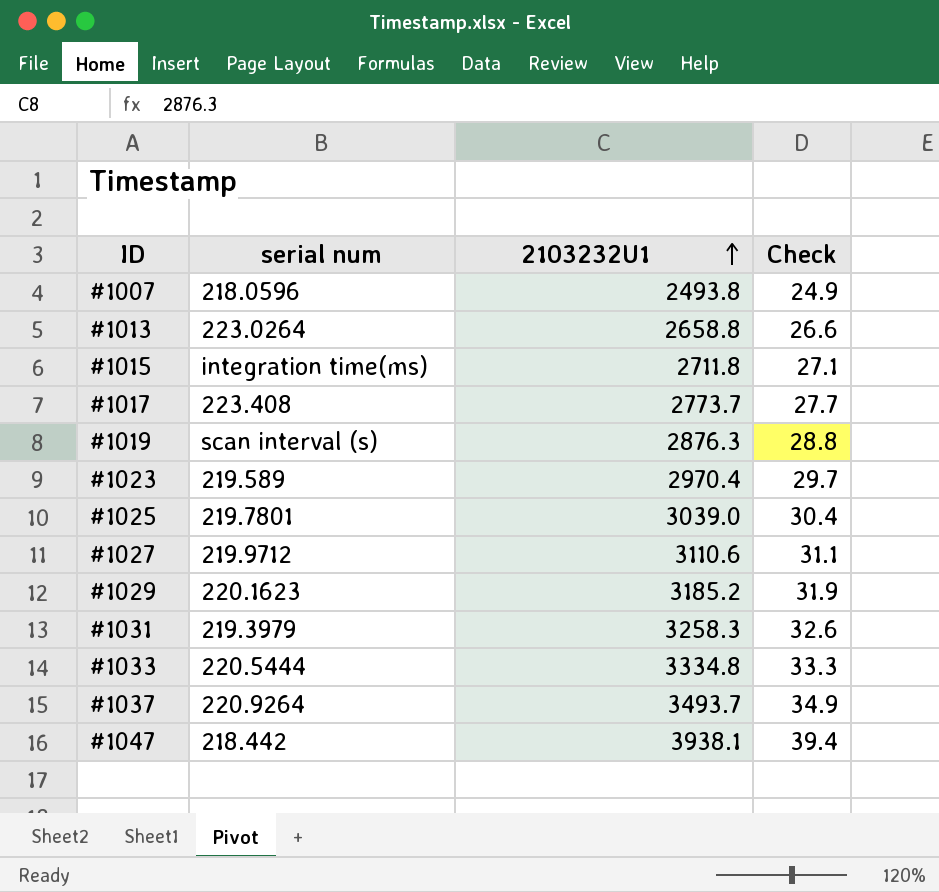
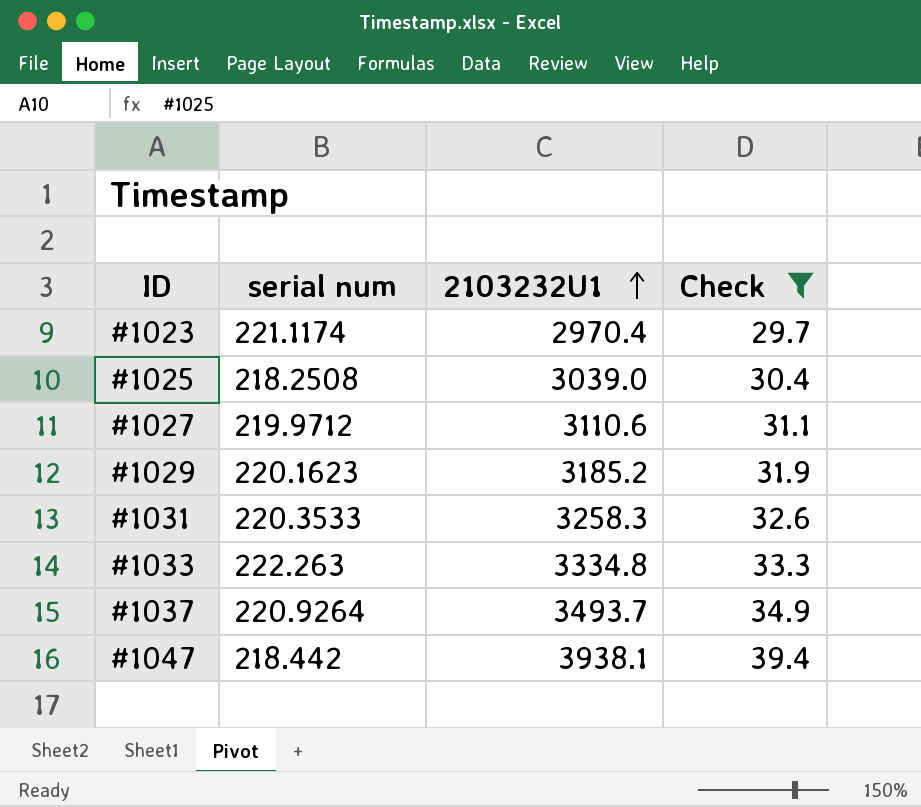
filter: none -> Check >= 29.7
#1023 | serial num: 219.589 -> 221.1174
#1025 | serial num: 219.7801 -> 218.2508
#1031 | serial num: 219.3979 -> 220.3533
#1033 | serial num: 220.5444 -> 222.263

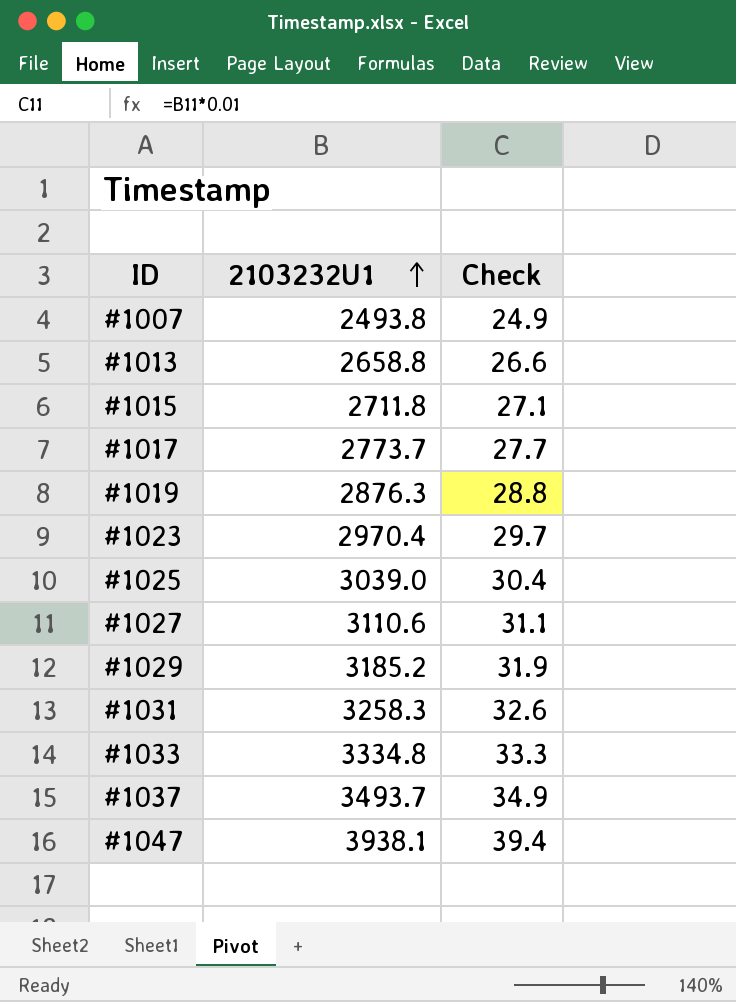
filter: Check >= 29.7 -> none
column serial num | position: 2 -> none

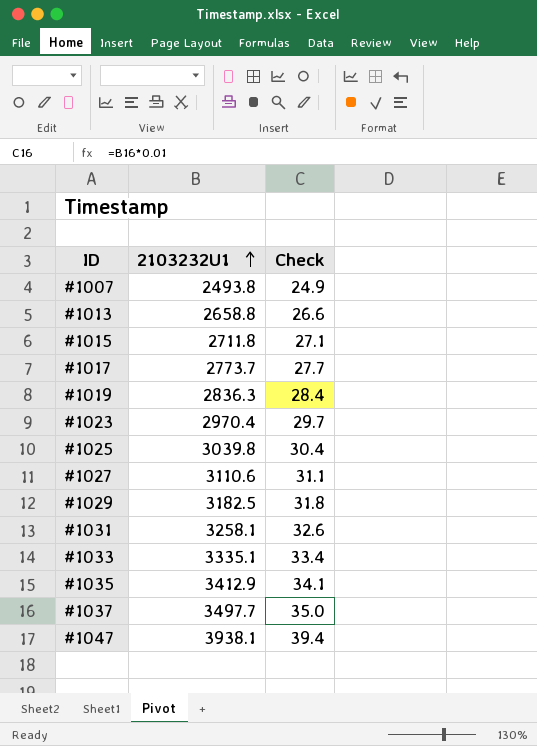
#1019 | 2103232U1: 2876.3 -> 2836.3
#1019 | Check: 28.8 -> 28.4
#1025 | 2103232U1: 3039.0 -> 3039.8
#1029 | 2103232U1: 3185.2 -> 3182.5
#1029 | Check: 31.9 -> 31.8
#1031 | 2103232U1: 3258.3 -> 3258.1
#1033 | 2103232U1: 3334.8 -> 3335.1
#1033 | Check: 33.3 -> 33.4
row #1035: none -> 3412.9 | 34.1
#1037 | 2103232U1: 3493.7 -> 3497.7
#1037 | Check: 34.9 -> 35.0

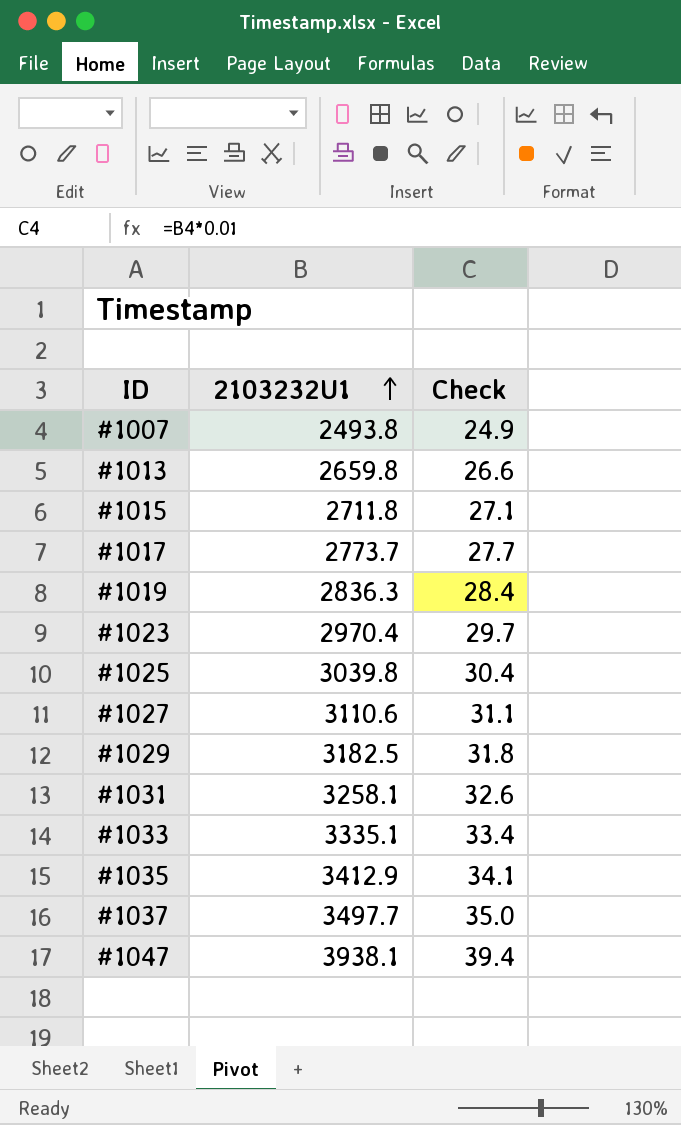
#1013 | 2103232U1: 2658.8 -> 2659.8

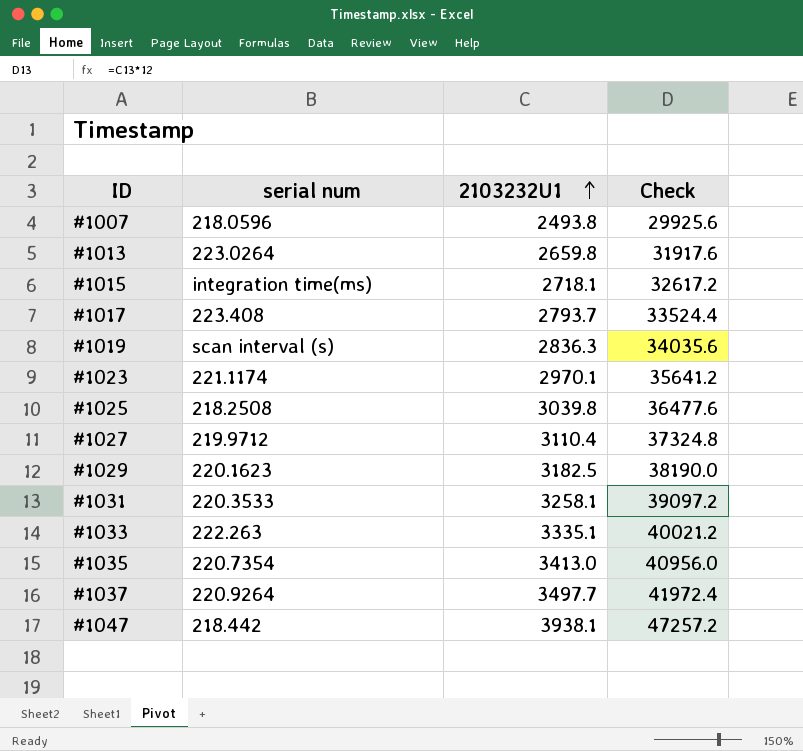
column serial num | position: none -> 2
column Check | formula: [2103232U1] * 0.01 -> [2103232U1] * 12
#1015 | 2103232U1: 2711.8 -> 2718.1
#1017 | 2103232U1: 2773.7 -> 2793.7
#1023 | 2103232U1: 2970.4 -> 2970.1
#1027 | 2103232U1: 3110.6 -> 3110.4
#1035 | 2103232U1: 3412.9 -> 3413.0

